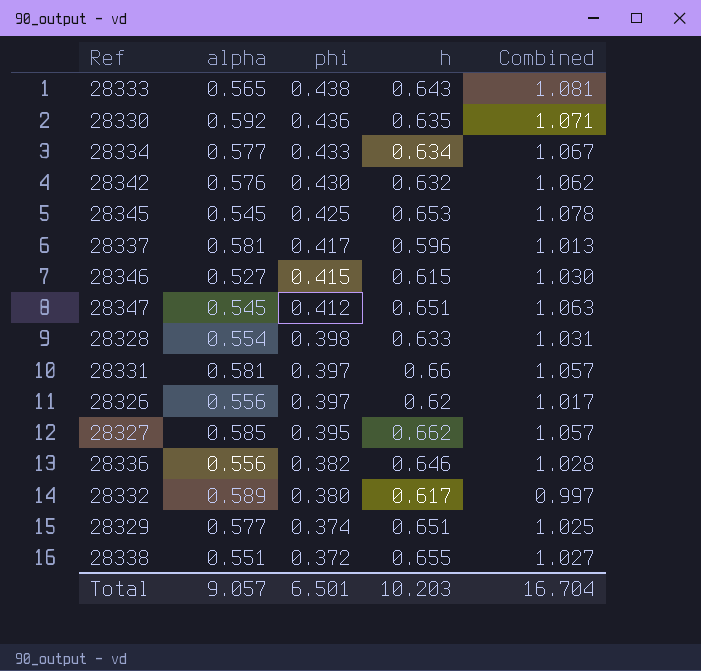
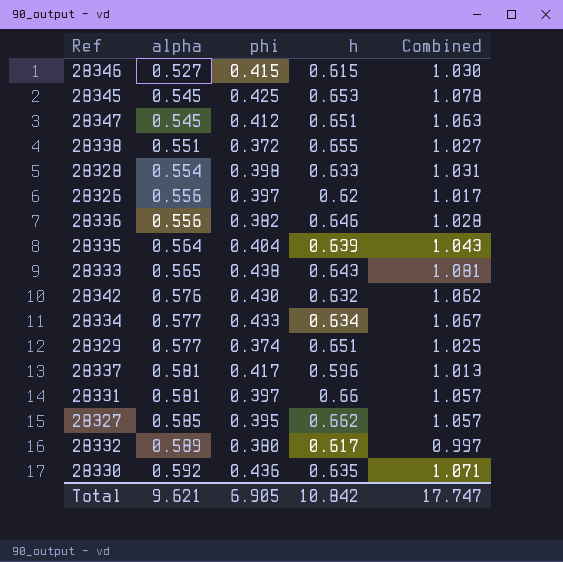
row order: phi descending -> alpha ascending
row 28335: none -> 0.564 | 0.404 | 0.639 | 1.043
Total | alpha: 9.057 -> 9.621
Total | phi: 6.501 -> 6.905
Total | h: 10.203 -> 10.842
Total | Combined: 16.704 -> 17.747

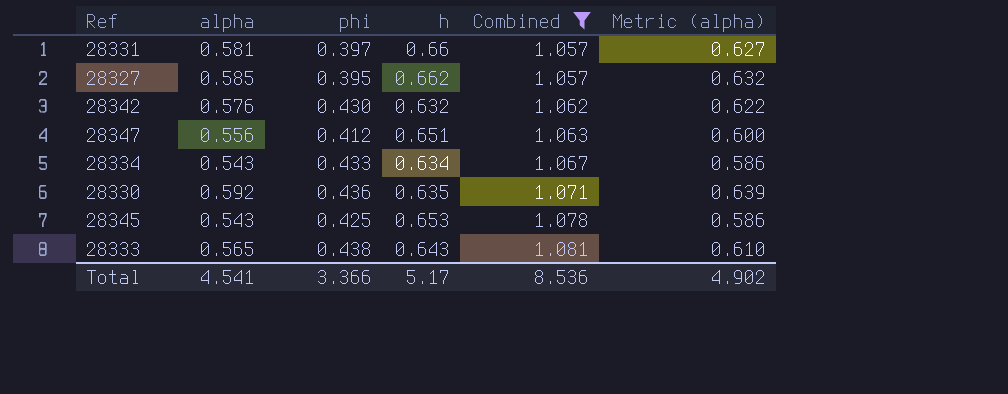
filter: none -> Combined >= 1.057
row order: alpha ascending -> Combined ascending
column Metric (alpha) | formula: none -> [alpha] * 1.08
28347 | alpha: 0.545 -> 0.556
28334 | alpha: 0.577 -> 0.543
28345 | alpha: 0.545 -> 0.543
Total | alpha: 9.621 -> 4.541
Total | phi: 6.905 -> 3.366
Total | h: 10.842 -> 5.17
Total | Combined: 17.747 -> 8.536

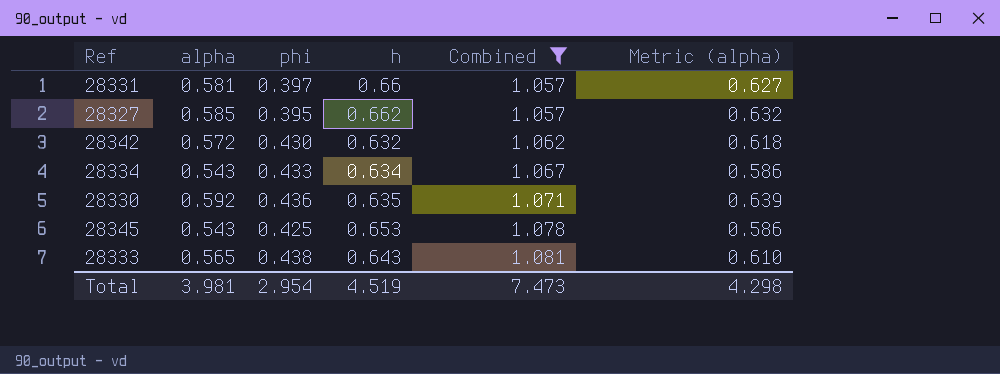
row 28347: 0.556 | 0.412 | 0.651 | 1.063 | 0.600 -> none
28342 | alpha: 0.576 -> 0.572
28342 | Metric (alpha): 0.622 -> 0.618
Total | alpha: 4.541 -> 3.981
Total | phi: 3.366 -> 2.954
Total | h: 5.17 -> 4.519
Total | Combined: 8.536 -> 7.473
Total | Metric (alpha): 4.902 -> 4.298

